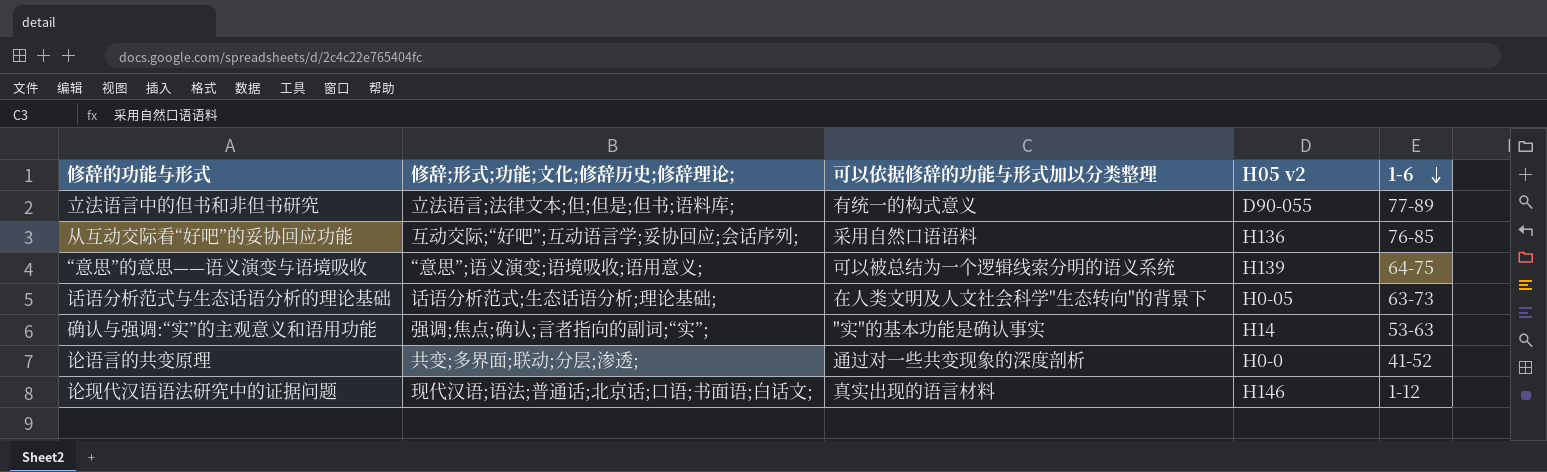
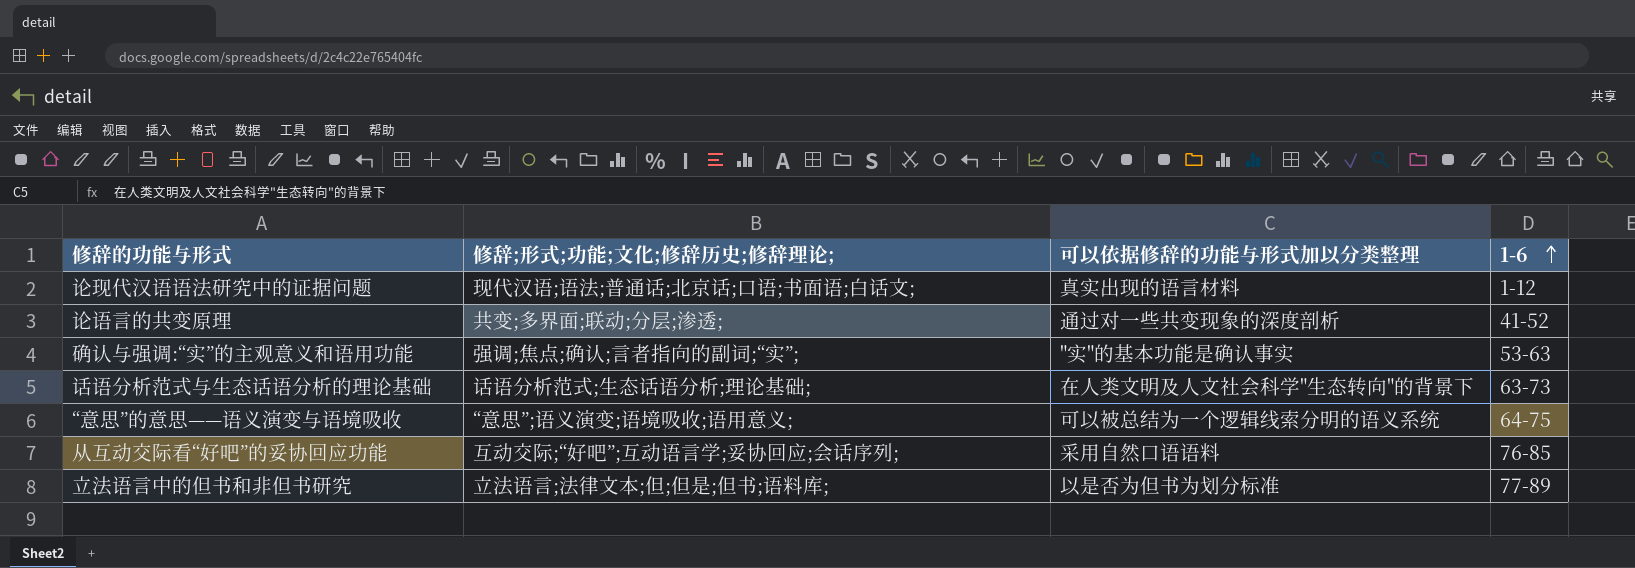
row order: 1-6 descending -> 1-6 ascending
column H05 v2 | position: 4 -> none
立法语言中的但书和非但书研究 | 可以依据修辞的功能与形式加以分类整理: 有统一的构式意义 -> 以是否为但书为划分标准

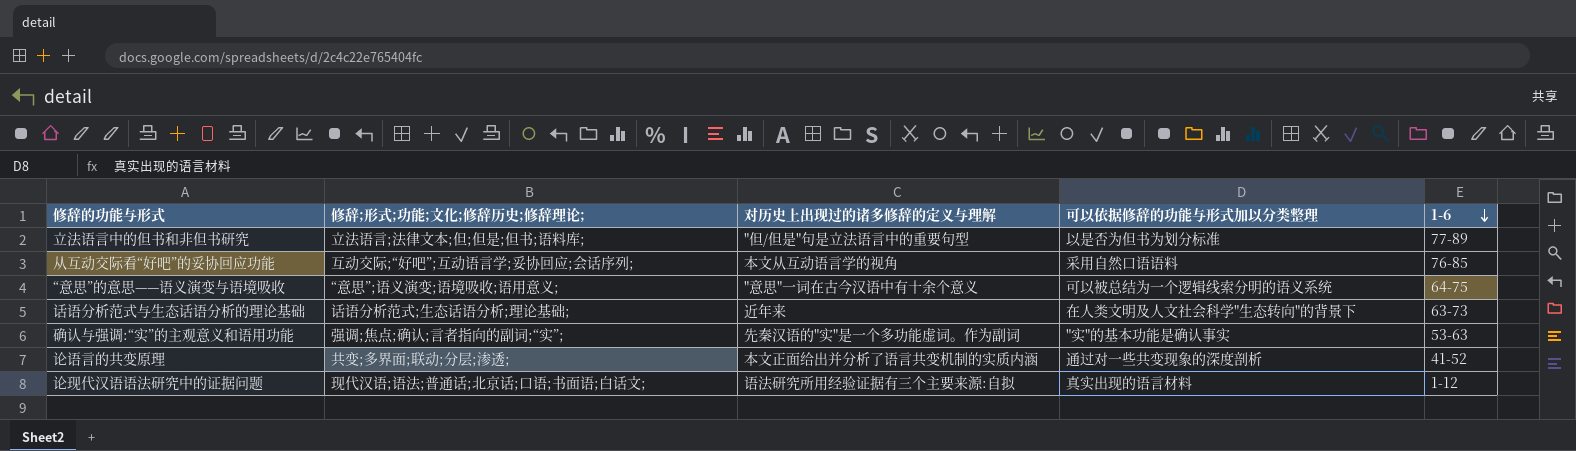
row order: 1-6 ascending -> 1-6 descending
column 对历史上出现过的诸多修辞的定义与理解 | position: none -> 3

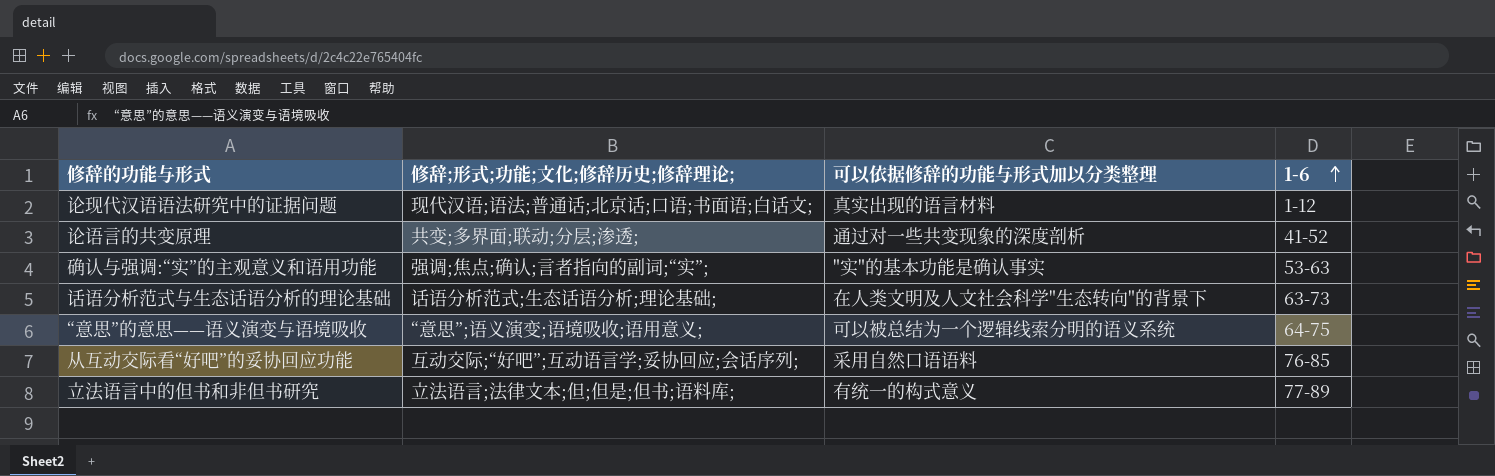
row order: 1-6 descending -> 1-6 ascending
column 对历史上出现过的诸多修辞的定义与理解 | position: 3 -> none
立法语言中的但书和非但书研究 | 可以依据修辞的功能与形式加以分类整理: 以是否为但书为划分标准 -> 有统一的构式意义

